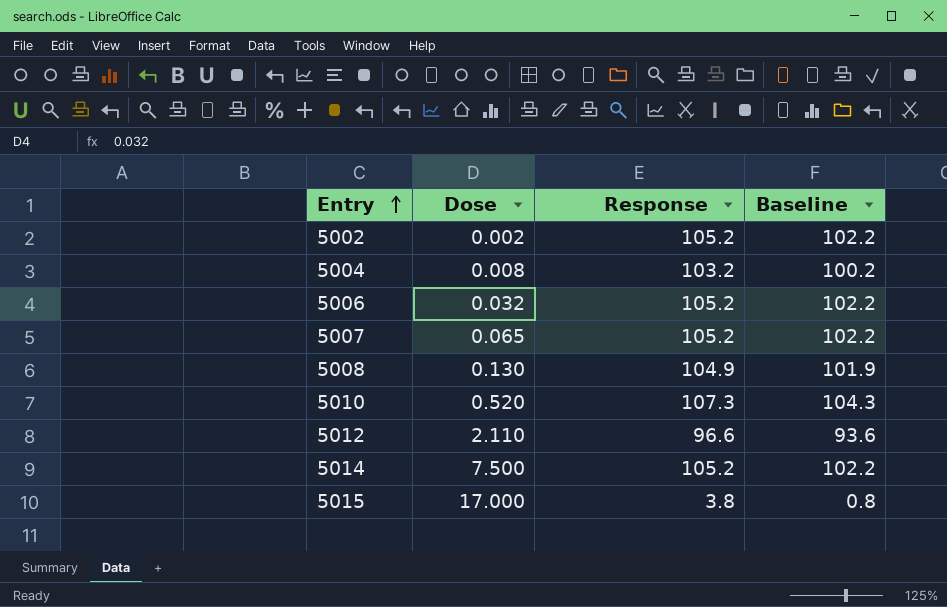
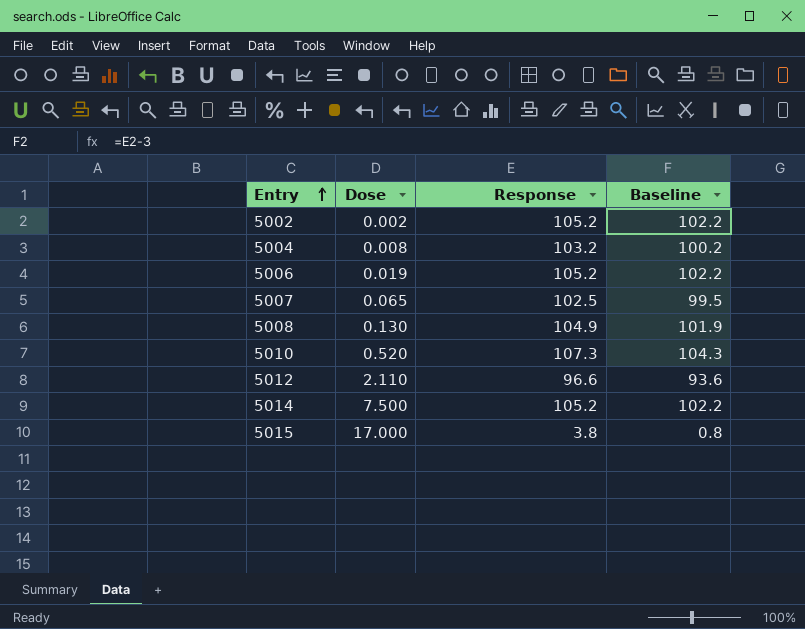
5006 | Dose: 0.032 -> 0.019
5007 | Response: 105.2 -> 102.5
5007 | Baseline: 102.2 -> 99.5

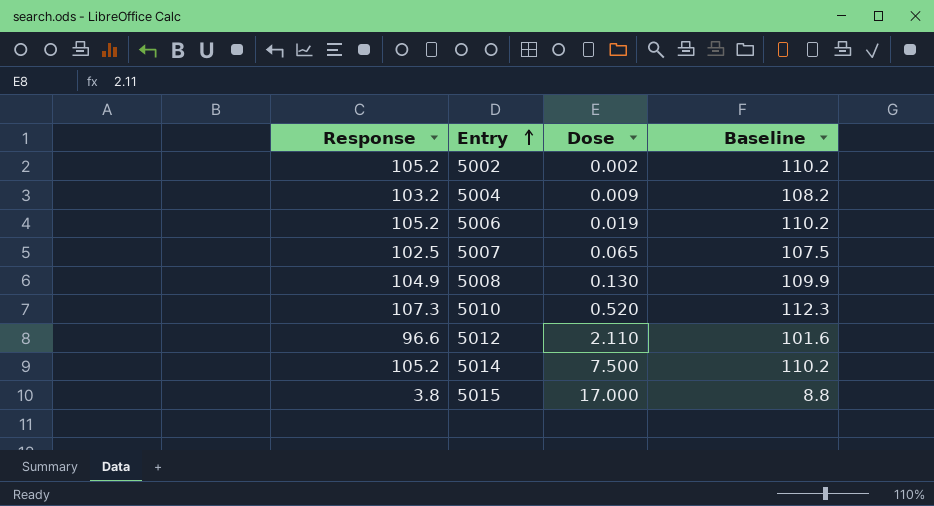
column Response | position: 3 -> 1
column Baseline | formula: [Response] - 3 -> [Response] + 5
5004 | Dose: 0.008 -> 0.009

